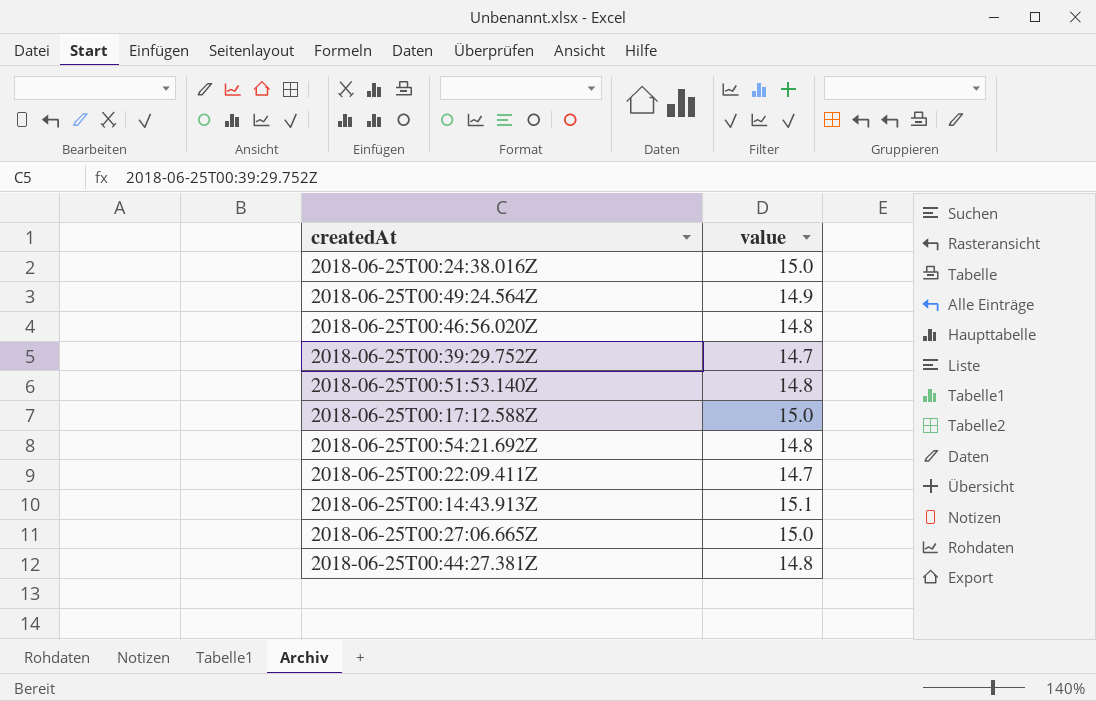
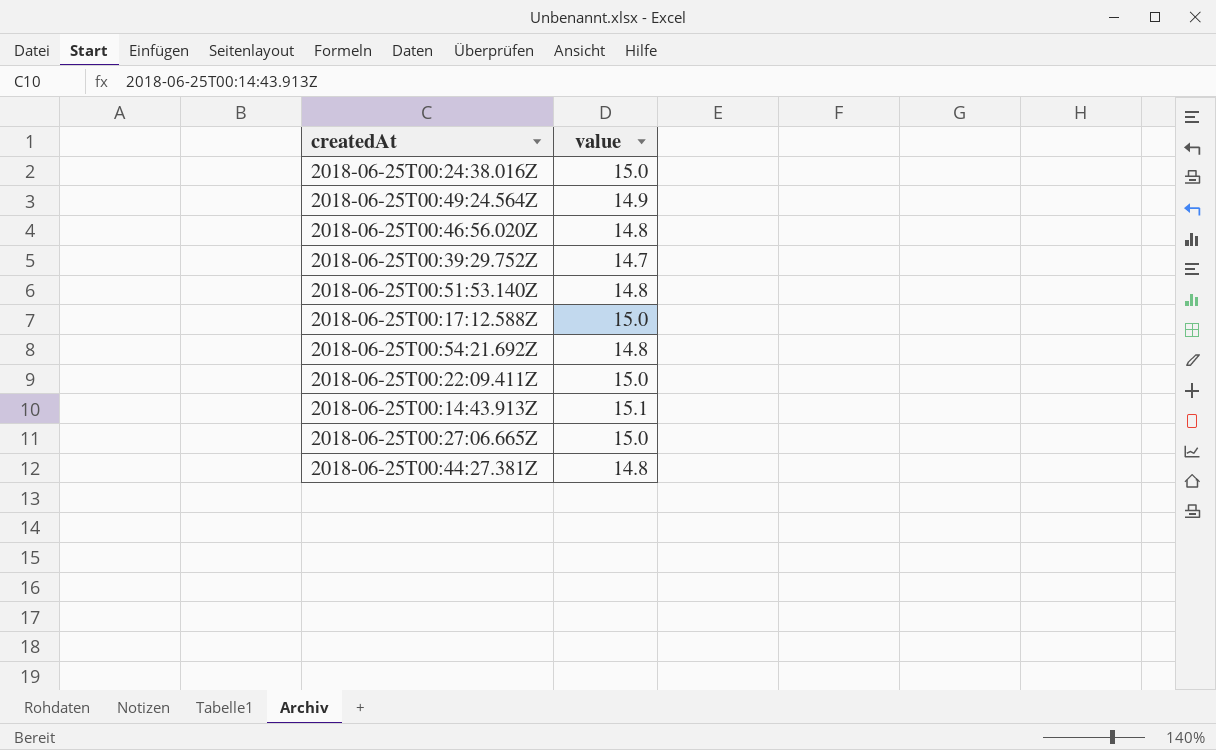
2018-06-25T00:22:09.411Z | value: 14.7 -> 15.0

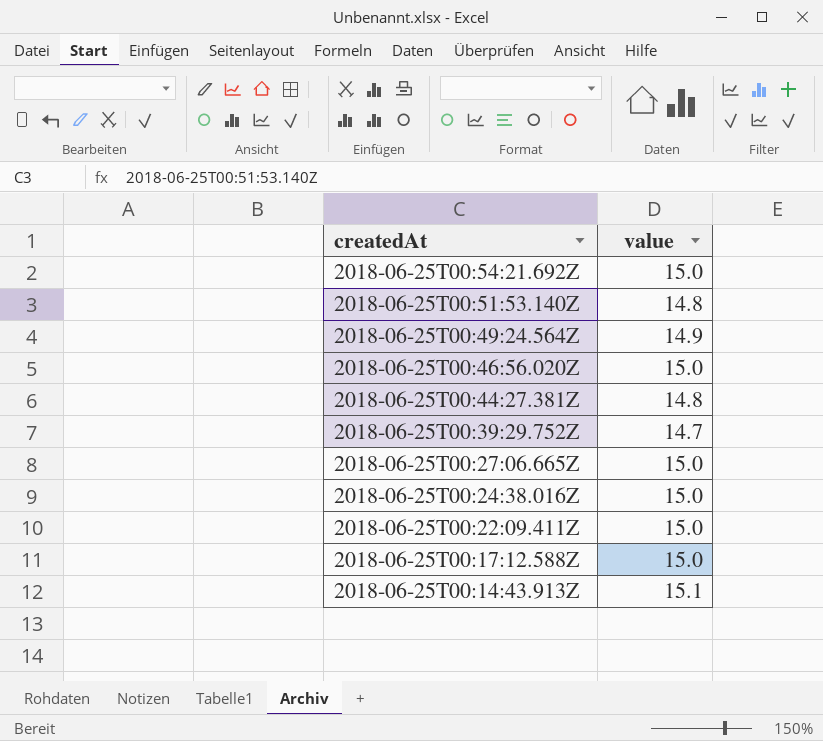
row order: none -> createdAt descending
2018-06-25T00:54:21.692Z | value: 14.8 -> 15.0
2018-06-25T00:46:56.020Z | value: 14.8 -> 15.0

